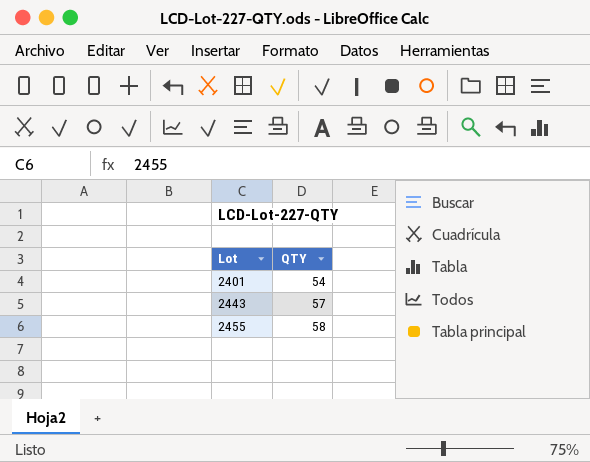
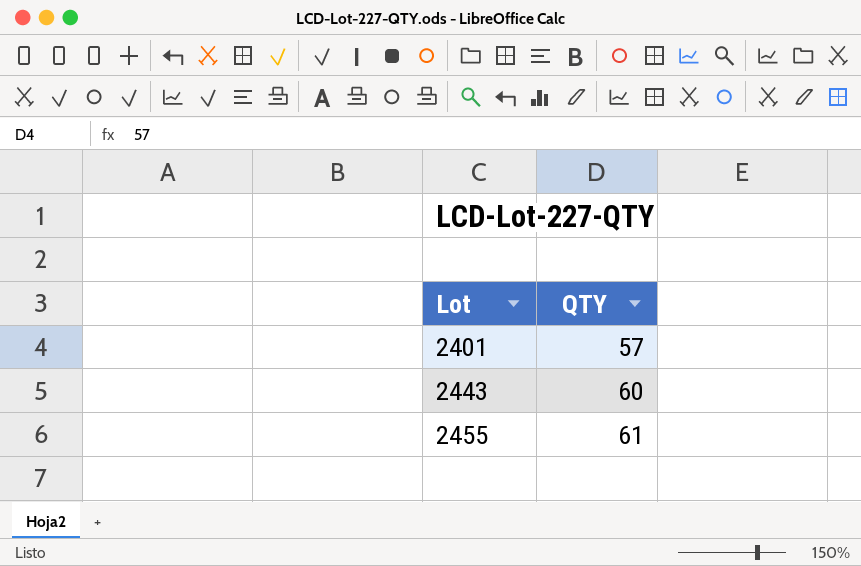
2401 | QTY: 54 -> 57
2443 | QTY: 57 -> 60
2455 | QTY: 58 -> 61

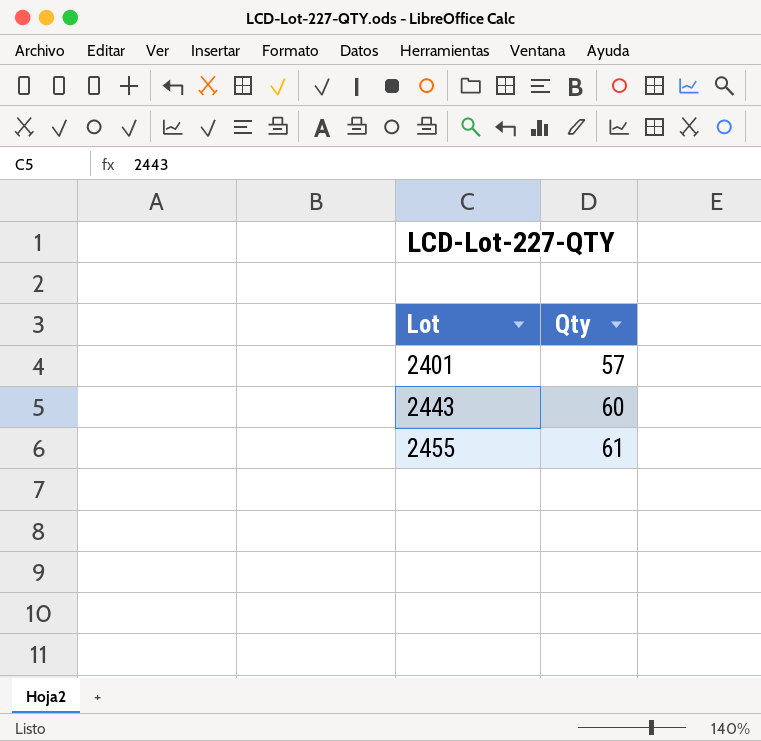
column name: QTY -> Qty

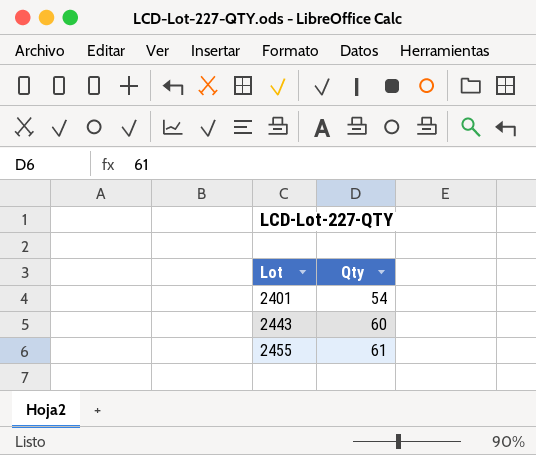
2401 | Qty: 57 -> 54

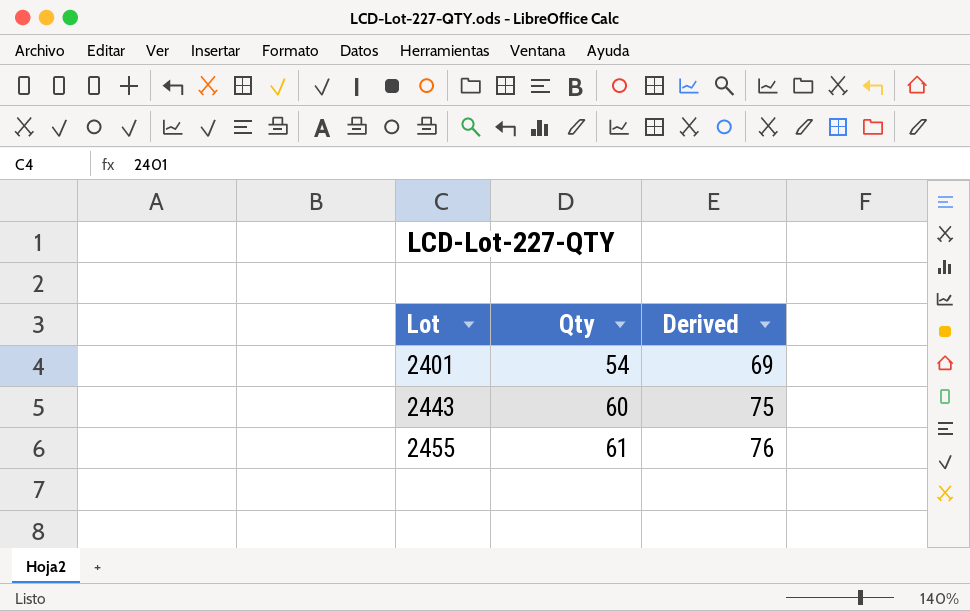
column Derived | formula: none -> [Qty] + 15

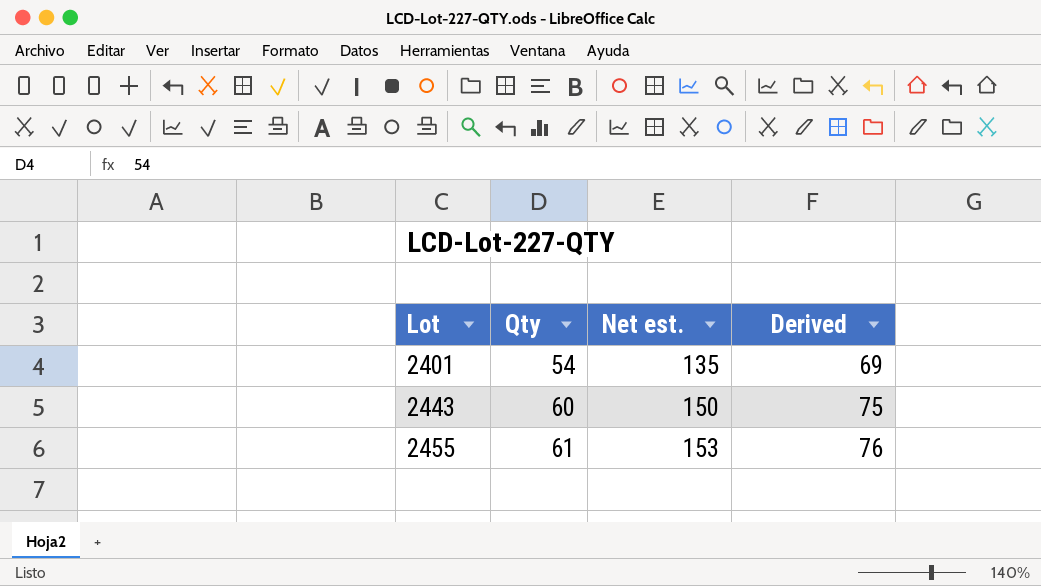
column Net est. | formula: none -> [Qty] * 2.5

